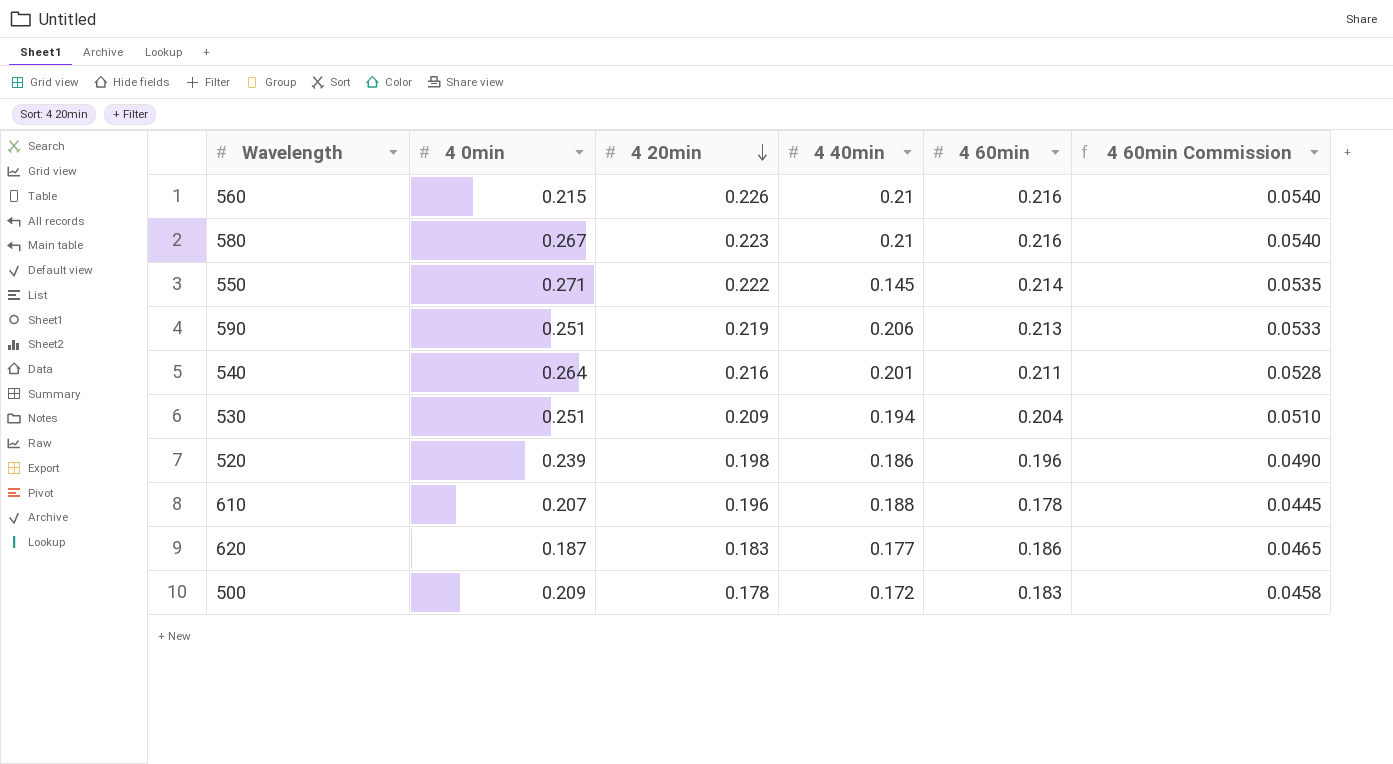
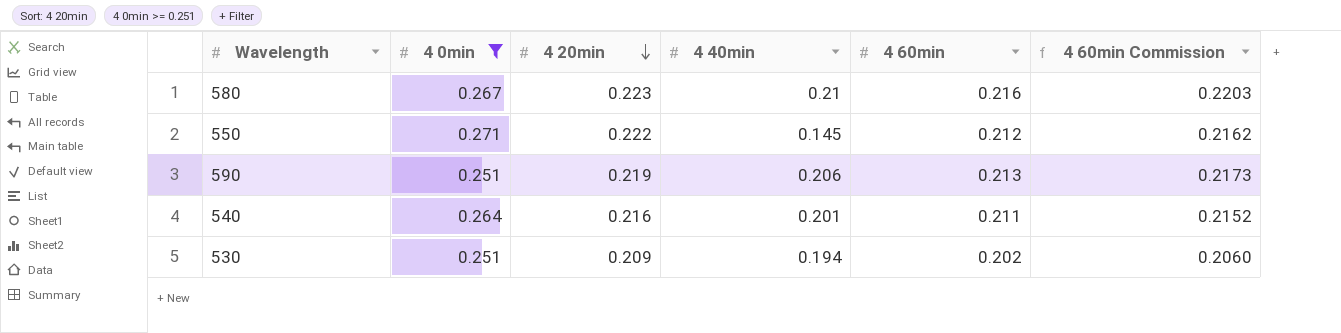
filter: none -> 4 0min >= 0.251
column 4 60min Commission | formula: [4 60min] * 0.25 -> [4 60min] * 1.02
550 | 4 60min: 0.214 -> 0.212
530 | 4 60min: 0.204 -> 0.202

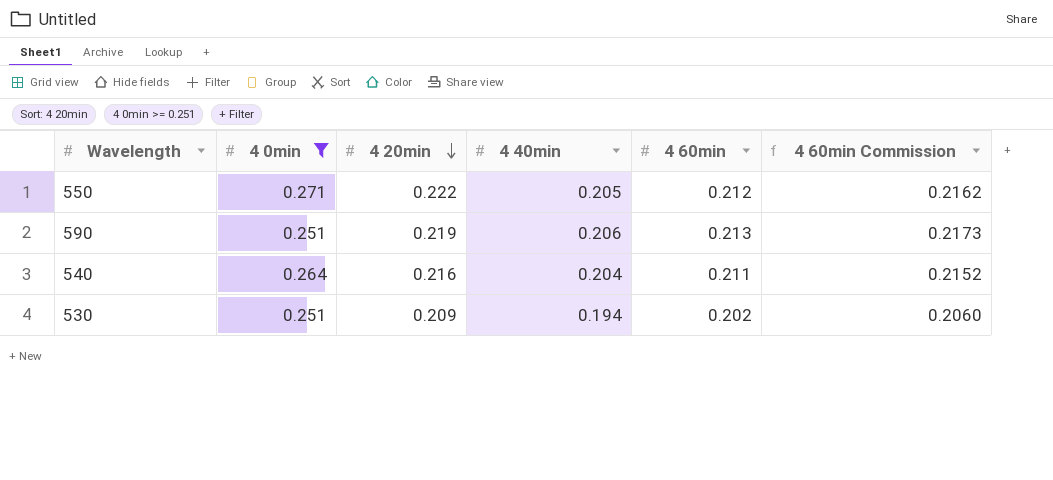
row 580: 0.267 | 0.223 | 0.21 | 0.216 | 0.2203 -> none
550 | 4 40min: 0.145 -> 0.205
540 | 4 40min: 0.201 -> 0.204

